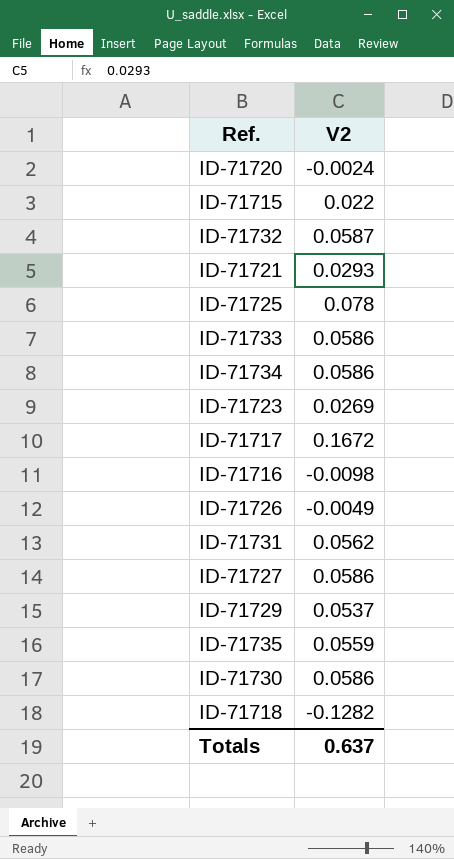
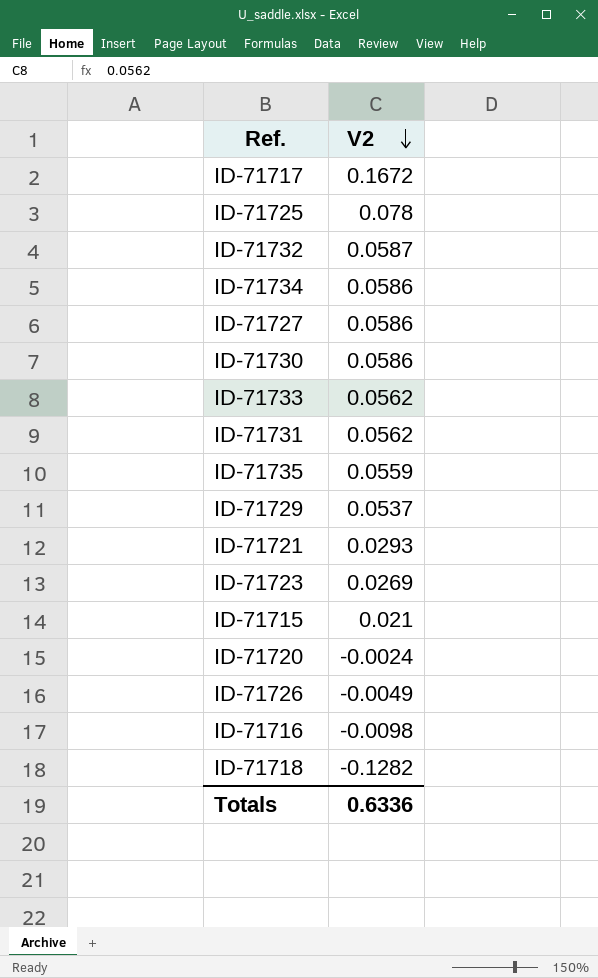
row order: none -> V2 descending
ID-71733 | V2: 0.0586 -> 0.0562
ID-71715 | V2: 0.022 -> 0.021
Totals | V2: 0.637 -> 0.6336

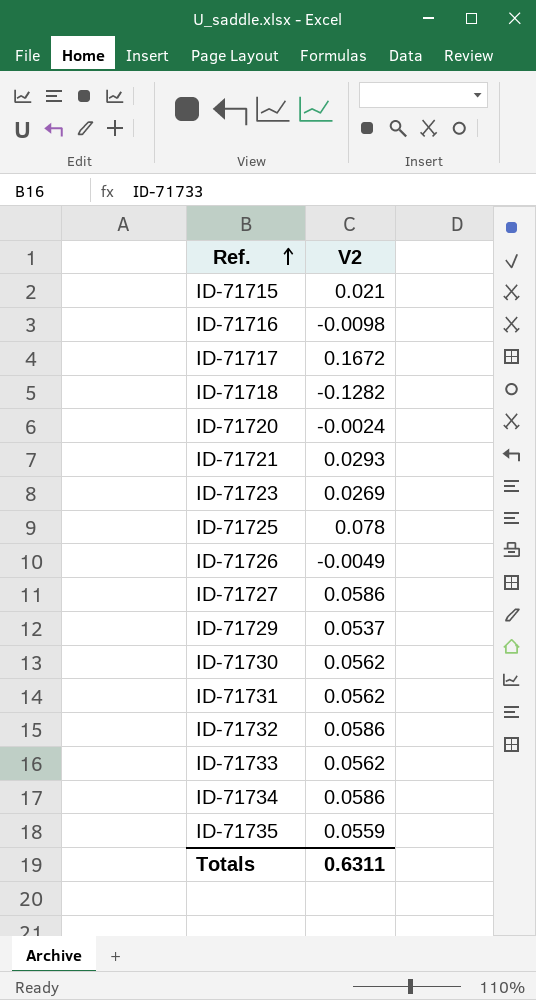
row order: V2 descending -> Ref. ascending
ID-71730 | V2: 0.0586 -> 0.0562
ID-71732 | V2: 0.0587 -> 0.0586
Totals | V2: 0.6336 -> 0.6311

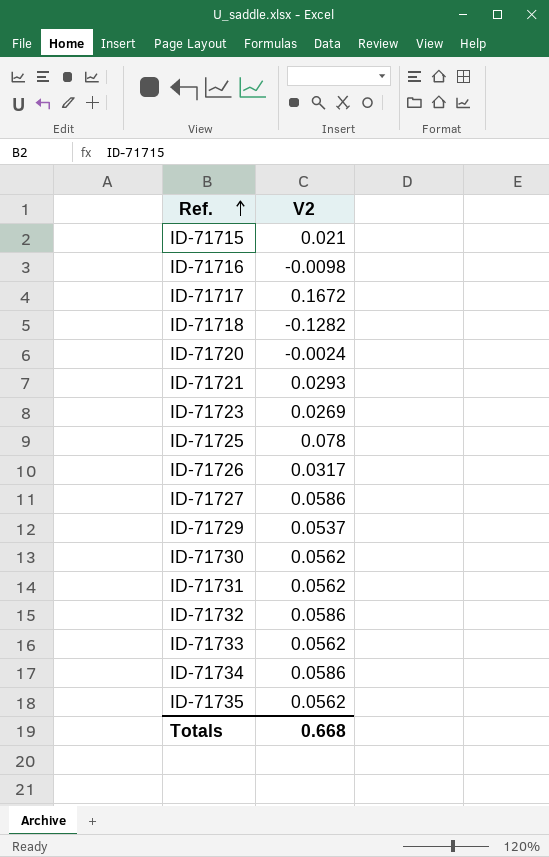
ID-71726 | V2: -0.0049 -> 0.0317
ID-71735 | V2: 0.0559 -> 0.0562
Totals | V2: 0.6311 -> 0.668

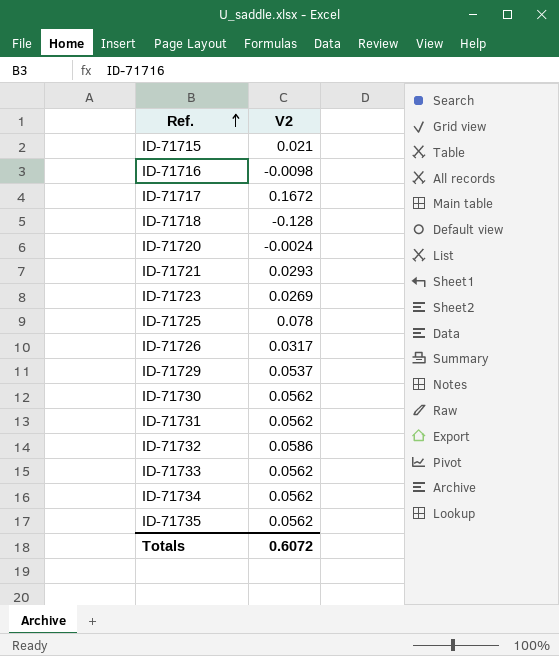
row ID-71727: 0.0586 -> none
ID-71718 | V2: -0.1282 -> -0.128
ID-71734 | V2: 0.0586 -> 0.0562
Totals | V2: 0.668 -> 0.6072

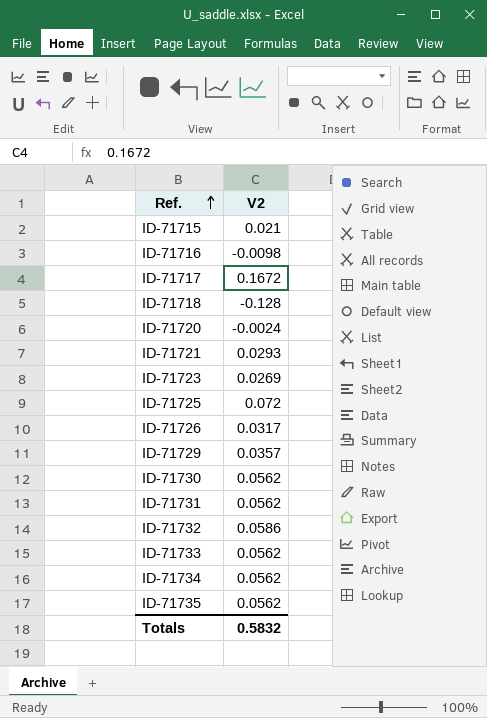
ID-71725 | V2: 0.078 -> 0.072
ID-71729 | V2: 0.0537 -> 0.0357
Totals | V2: 0.6072 -> 0.5832

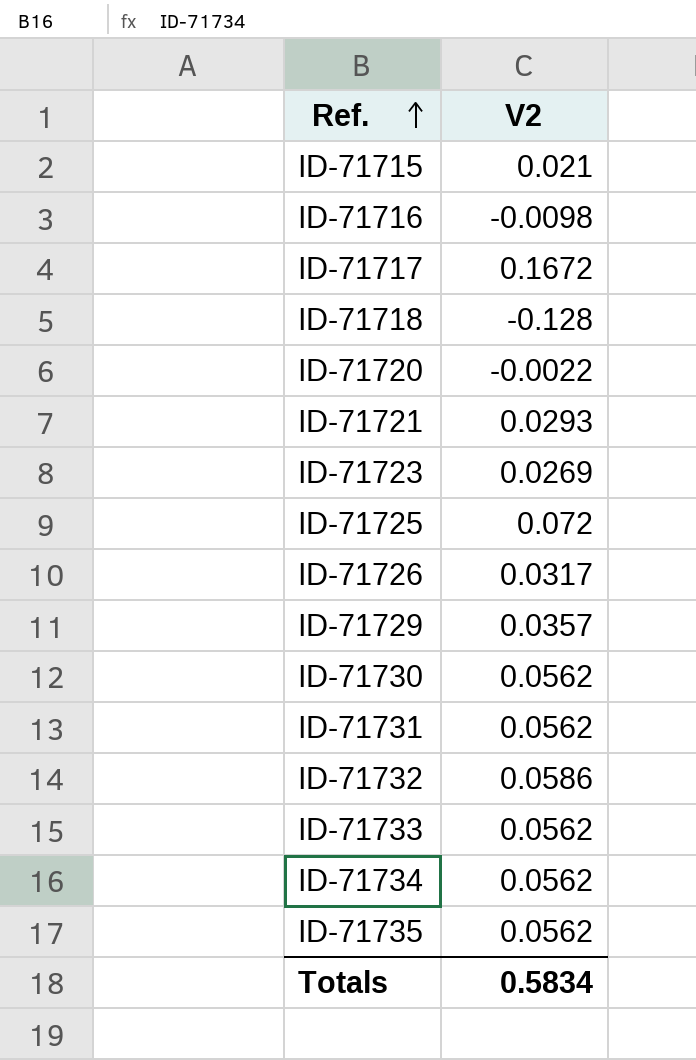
ID-71720 | V2: -0.0024 -> -0.0022
Totals | V2: 0.5832 -> 0.5834

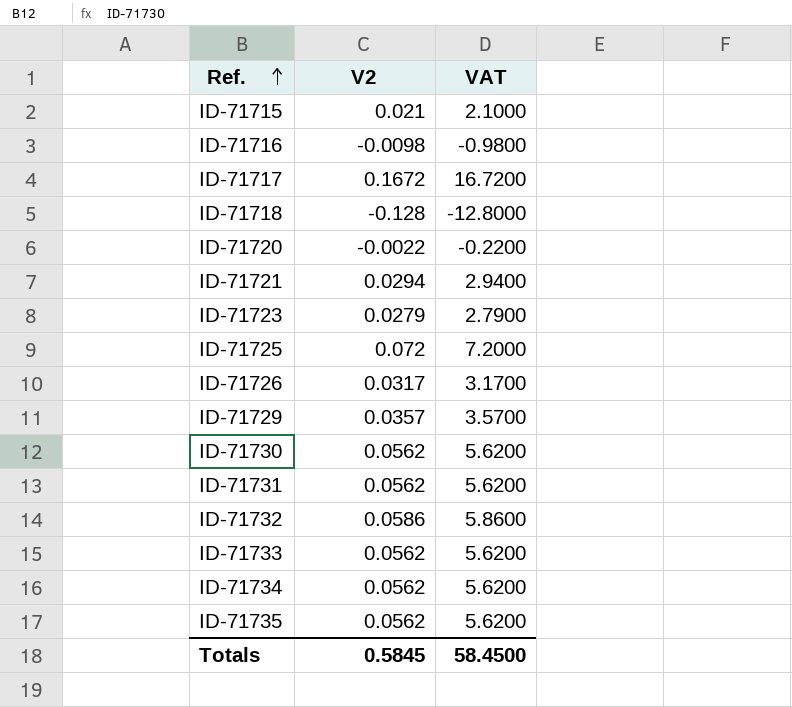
column VAT | formula: none -> [V2] * 100
ID-71721 | V2: 0.0293 -> 0.0294
ID-71723 | V2: 0.0269 -> 0.0279
Totals | V2: 0.5834 -> 0.5845

